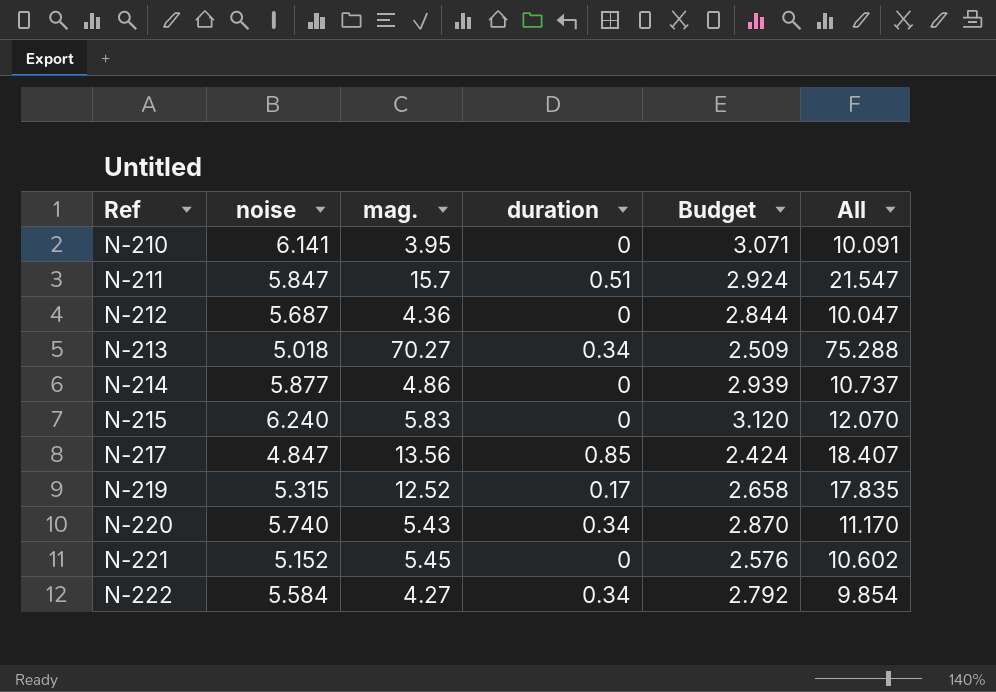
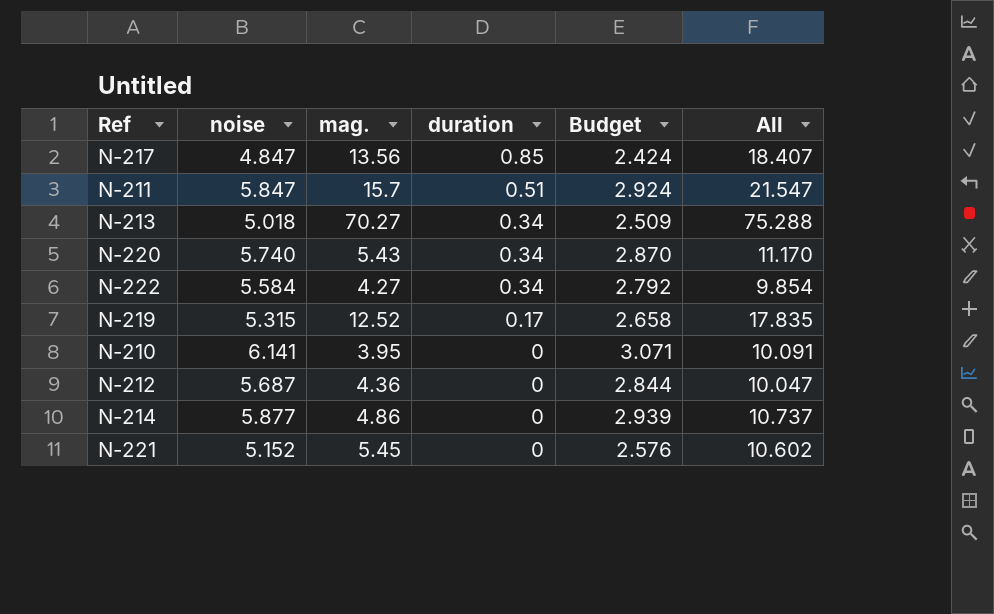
row order: Ref ascending -> duration descending
row N-215: 6.240 | 5.83 | 0 | 3.120 | 12.070 -> none

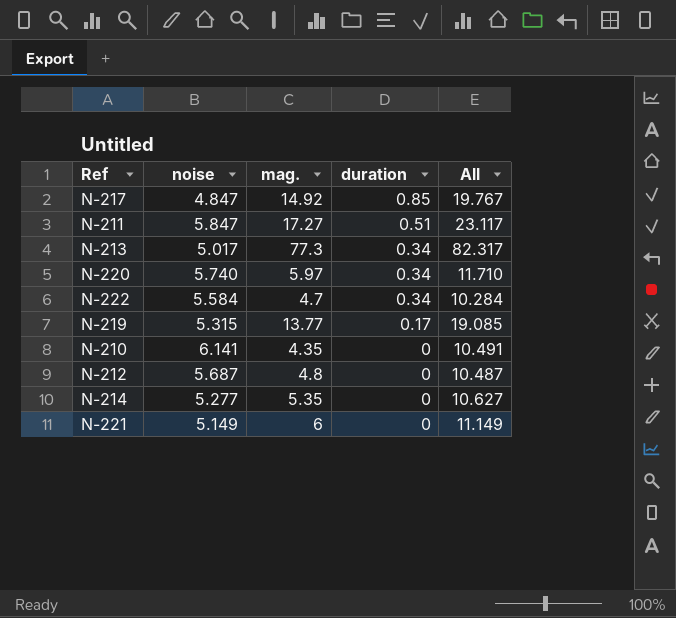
column Budget | formula: [noise] * 0.5 -> none
N-217 | mag.: 13.56 -> 14.92
N-217 | All: 18.407 -> 19.767
N-211 | mag.: 15.7 -> 17.27
N-211 | All: 21.547 -> 23.117
N-213 | noise: 5.018 -> 5.017
N-213 | mag.: 70.27 -> 77.3
N-213 | All: 75.288 -> 82.317
N-220 | mag.: 5.43 -> 5.97
N-220 | All: 11.170 -> 11.710
N-222 | mag.: 4.27 -> 4.7
N-222 | All: 9.854 -> 10.284
N-219 | mag.: 12.52 -> 13.77
N-219 | All: 17.835 -> 19.085
N-210 | mag.: 3.95 -> 4.35
N-210 | All: 10.091 -> 10.491
N-212 | mag.: 4.36 -> 4.8
N-212 | All: 10.047 -> 10.487
N-214 | noise: 5.877 -> 5.277
N-214 | mag.: 4.86 -> 5.35
N-214 | All: 10.737 -> 10.627
N-221 | noise: 5.152 -> 5.149
N-221 | mag.: 5.45 -> 6
N-221 | All: 10.602 -> 11.149

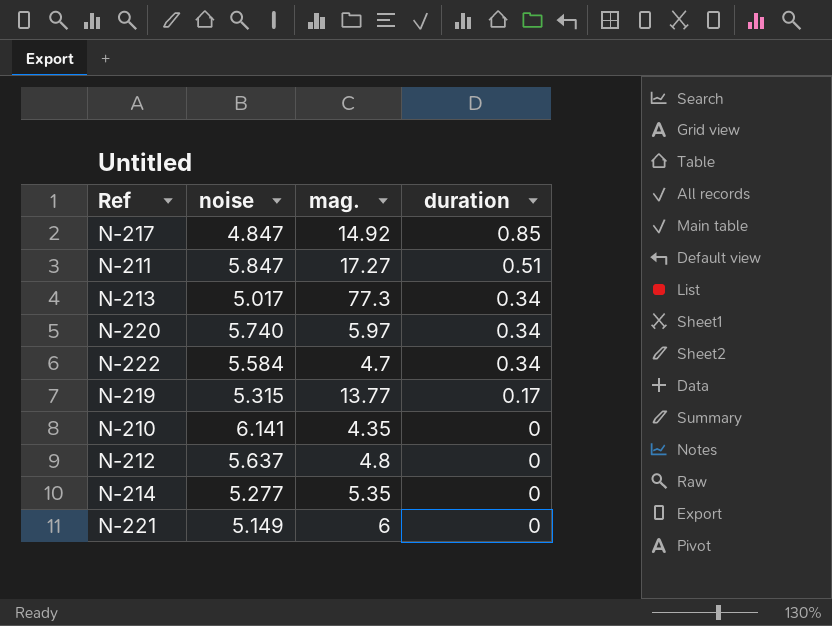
column All | formula: [noise] + [mag.] -> none
N-212 | noise: 5.687 -> 5.637

